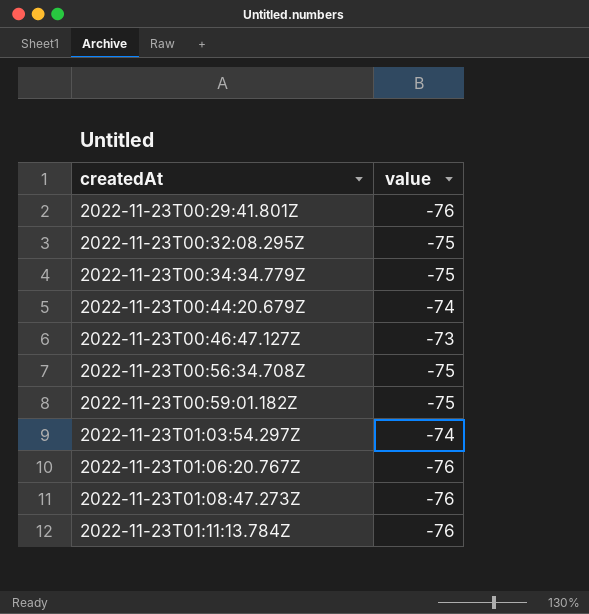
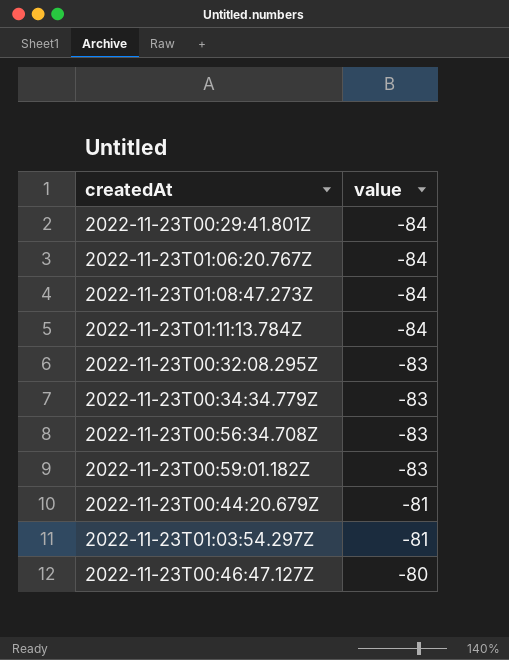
row order: createdAt ascending -> value ascending
2022-11-23T00:29:41.801Z | value: -76 -> -84
2022-11-23T01:06:20.767Z | value: -76 -> -84
2022-11-23T01:08:47.273Z | value: -76 -> -84
2022-11-23T01:11:13.784Z | value: -76 -> -84
2022-11-23T00:32:08.295Z | value: -75 -> -83
2022-11-23T00:34:34.779Z | value: -75 -> -83
2022-11-23T00:56:34.708Z | value: -75 -> -83
2022-11-23T00:59:01.182Z | value: -75 -> -83
2022-11-23T00:44:20.679Z | value: -74 -> -81
2022-11-23T01:03:54.297Z | value: -74 -> -81
2022-11-23T00:46:47.127Z | value: -73 -> -80

